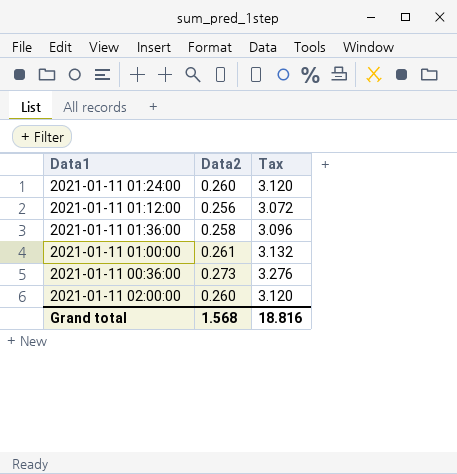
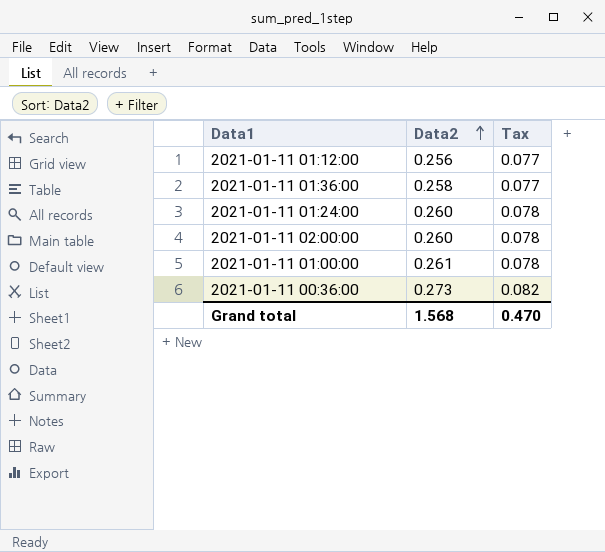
row order: none -> Data2 ascending
column Tax | formula: [Data2] * 12 -> [Data2] * 0.3
Grand total | Tax: 18.816 -> 0.470

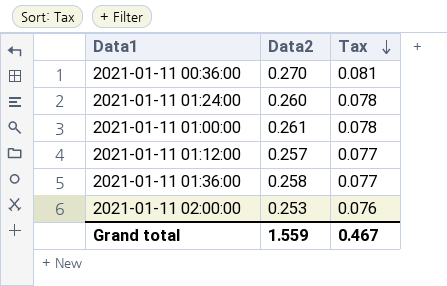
row order: Data2 ascending -> Tax descending
2021-01-11 00:36:00 | Data2: 0.273 -> 0.270
2021-01-11 00:36:00 | Tax: 0.082 -> 0.081
2021-01-11 01:12:00 | Data2: 0.256 -> 0.257
2021-01-11 02:00:00 | Data2: 0.260 -> 0.253
2021-01-11 02:00:00 | Tax: 0.078 -> 0.076
Grand total | Data2: 1.568 -> 1.559
Grand total | Tax: 0.470 -> 0.467

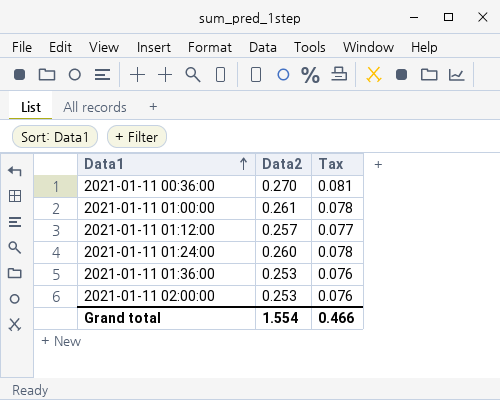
row order: Tax descending -> Data1 ascending
2021-01-11 01:36:00 | Data2: 0.258 -> 0.253
2021-01-11 01:36:00 | Tax: 0.077 -> 0.076
Grand total | Data2: 1.559 -> 1.554
Grand total | Tax: 0.467 -> 0.466

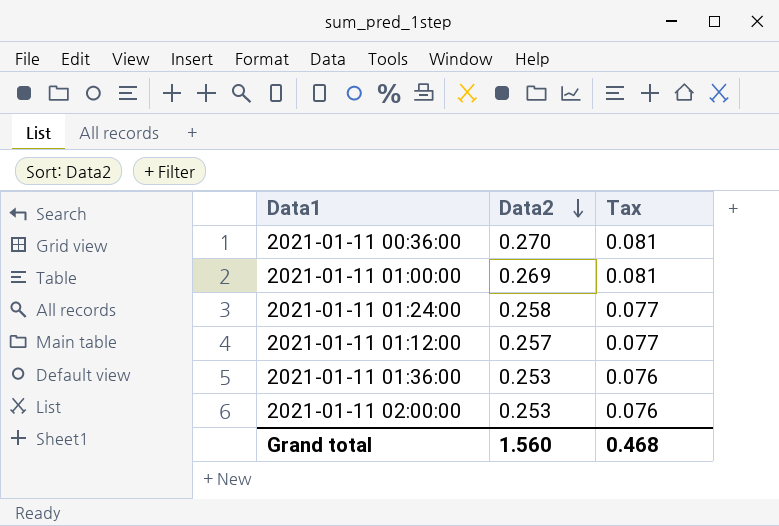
row order: Data1 ascending -> Data2 descending
2021-01-11 01:00:00 | Data2: 0.261 -> 0.269
2021-01-11 01:00:00 | Tax: 0.078 -> 0.081
2021-01-11 01:24:00 | Data2: 0.260 -> 0.258
2021-01-11 01:24:00 | Tax: 0.078 -> 0.077
Grand total | Data2: 1.554 -> 1.560
Grand total | Tax: 0.466 -> 0.468

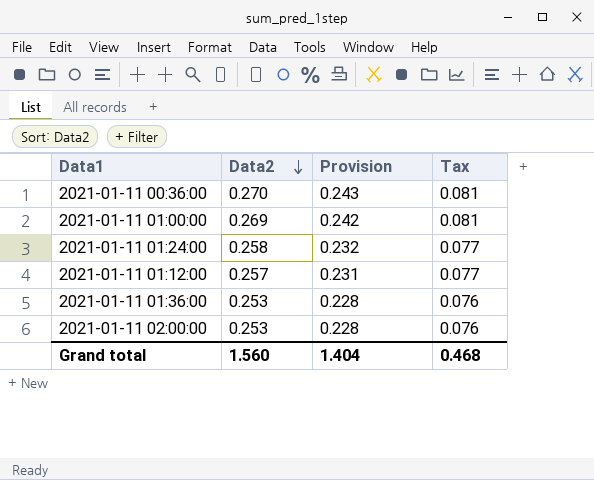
column Provision | formula: none -> [Data2] * 0.9

